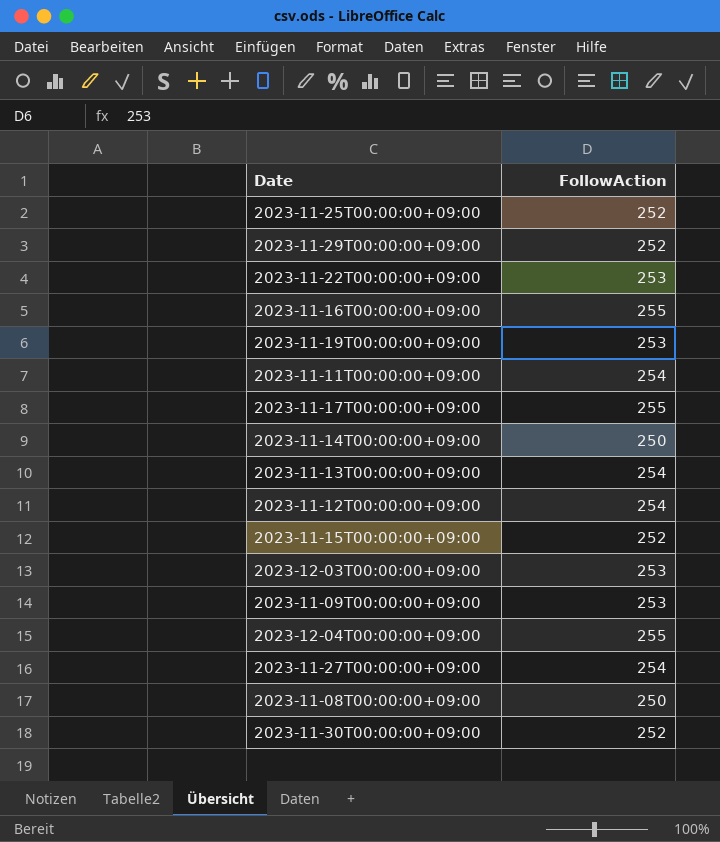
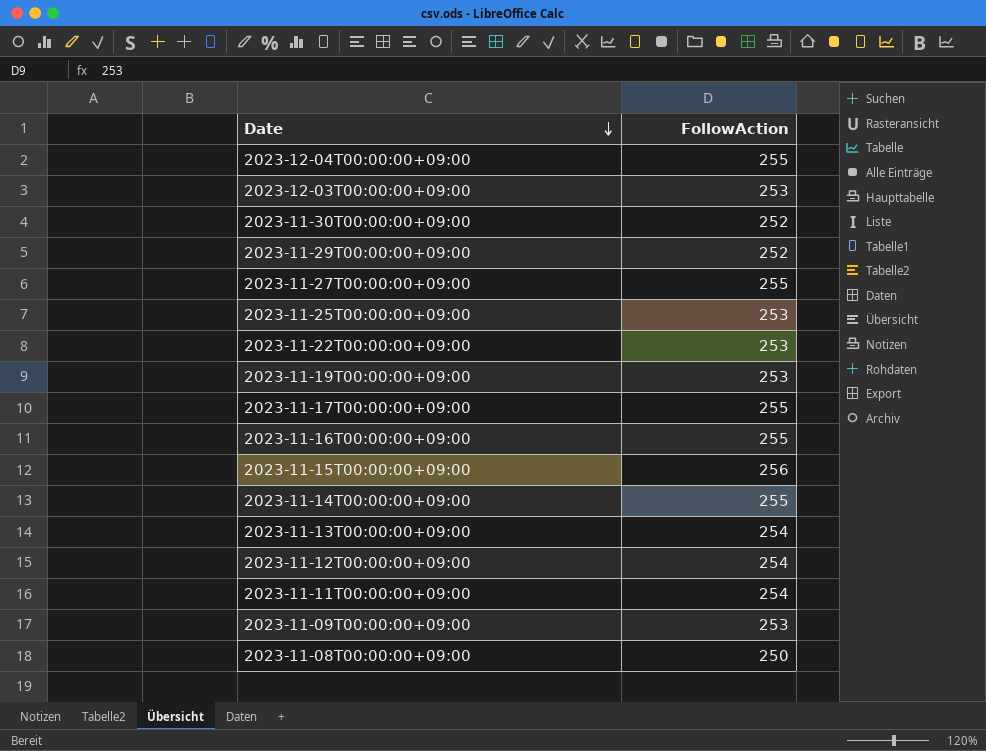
row order: none -> Date descending
2023-11-27T00:00:00+09:00 | FollowAction: 254 -> 255
2023-11-25T00:00:00+09:00 | FollowAction: 252 -> 253
2023-11-15T00:00:00+09:00 | FollowAction: 252 -> 256
2023-11-14T00:00:00+09:00 | FollowAction: 250 -> 255

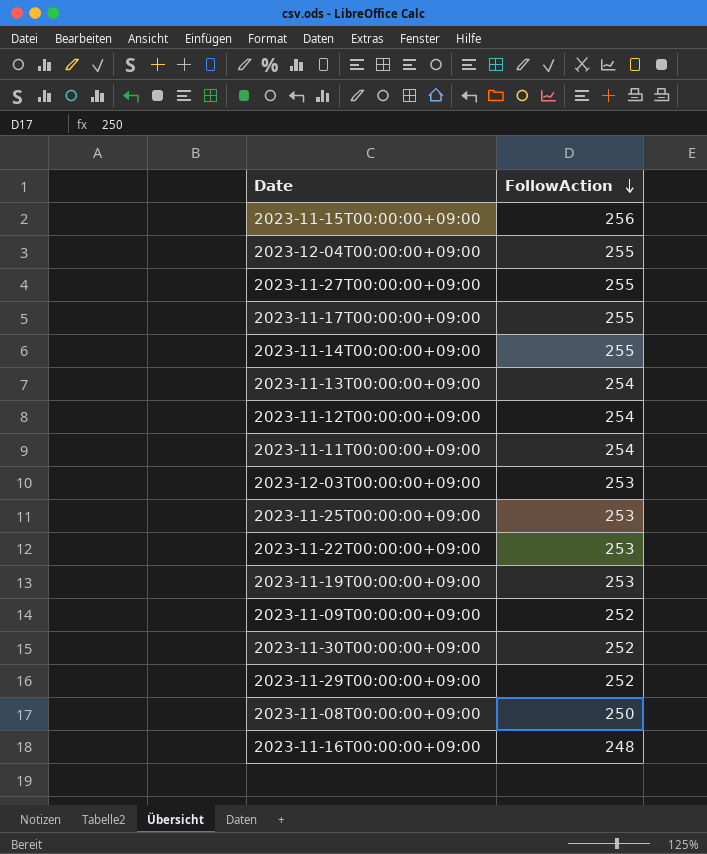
row order: Date descending -> FollowAction descending
2023-11-09T00:00:00+09:00 | FollowAction: 253 -> 252
2023-11-16T00:00:00+09:00 | FollowAction: 255 -> 248

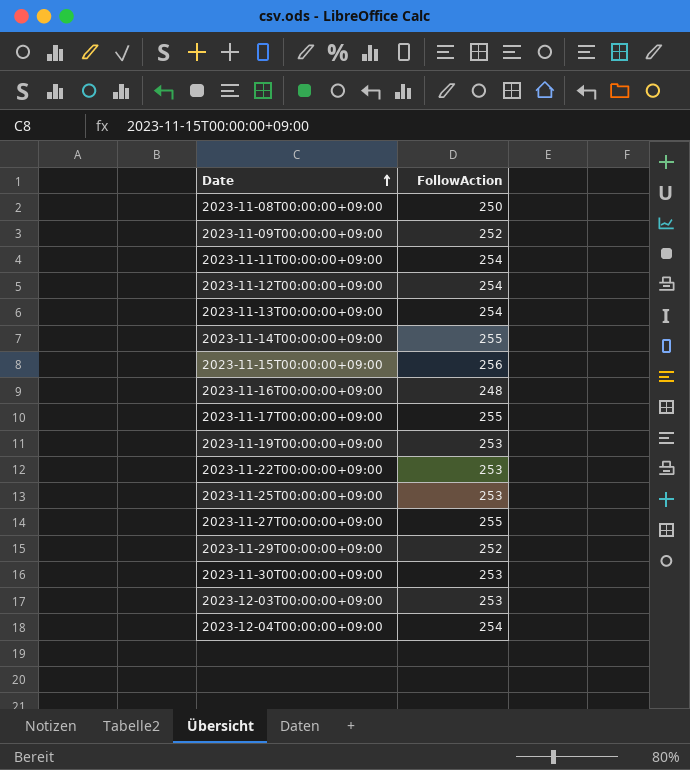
row order: FollowAction descending -> Date ascending
2023-11-30T00:00:00+09:00 | FollowAction: 252 -> 253
2023-12-04T00:00:00+09:00 | FollowAction: 255 -> 254

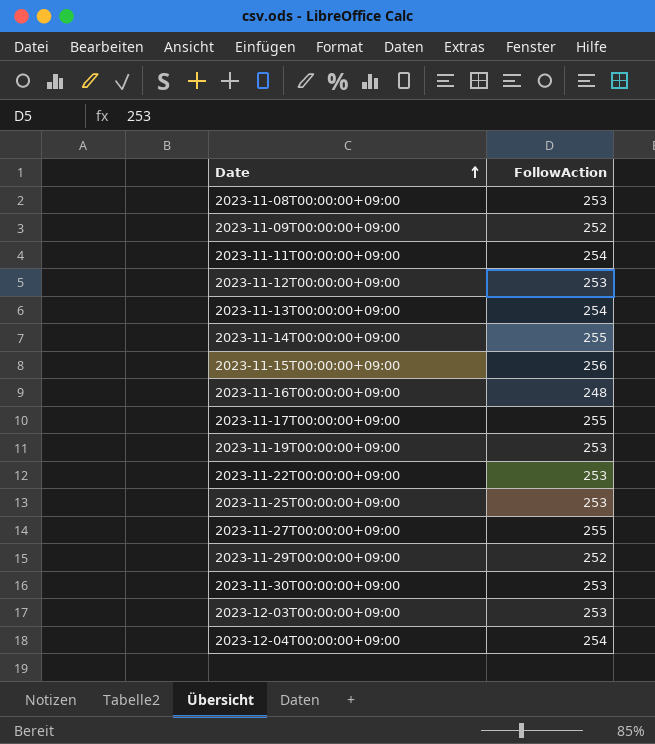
2023-11-08T00:00:00+09:00 | FollowAction: 250 -> 253
2023-11-12T00:00:00+09:00 | FollowAction: 254 -> 253

